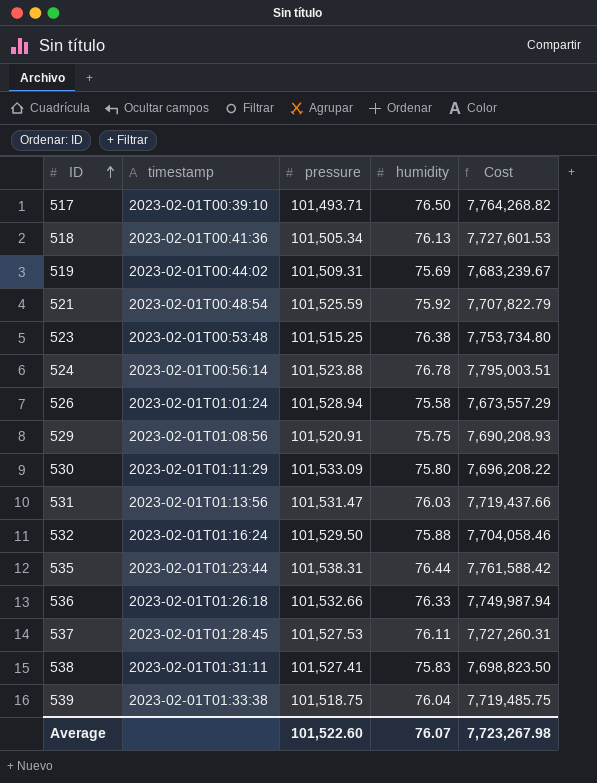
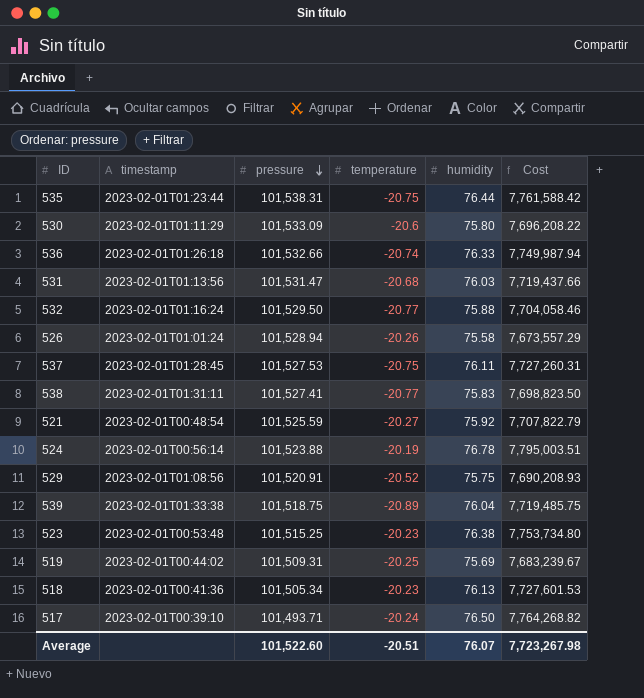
row order: ID ascending -> pressure descending
column temperature | position: none -> 4

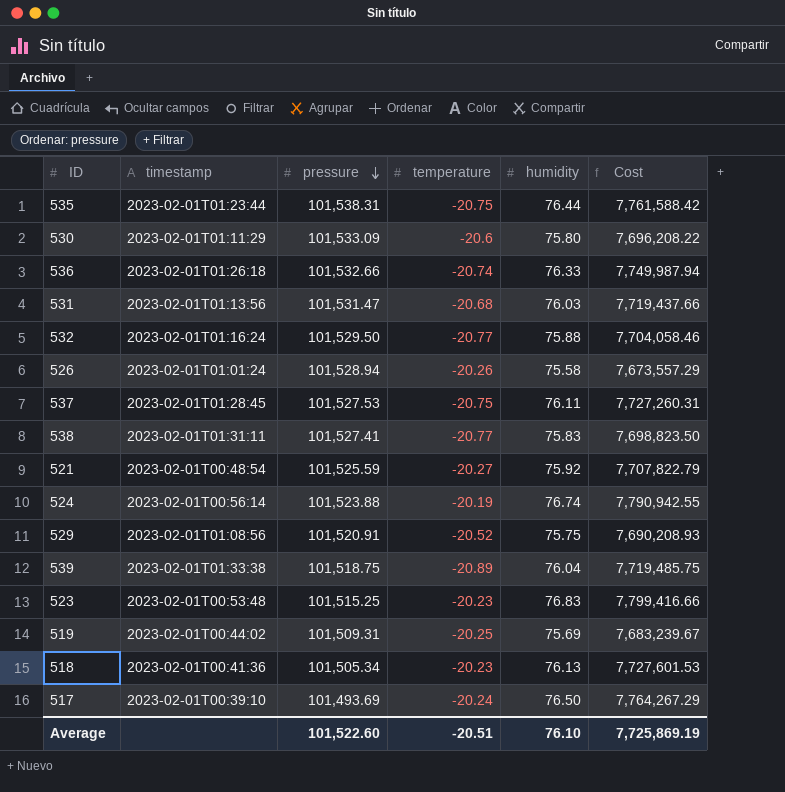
524 | humidity: 76.78 -> 76.74
524 | Cost: 7,795,003.51 -> 7,790,942.55
523 | humidity: 76.38 -> 76.83
523 | Cost: 7,753,734.80 -> 7,799,416.66
517 | pressure: 101,493.71 -> 101,493.69
517 | Cost: 7,764,268.82 -> 7,764,267.29
Average | humidity: 76.07 -> 76.10
Average | Cost: 7,723,267.98 -> 7,725,869.19

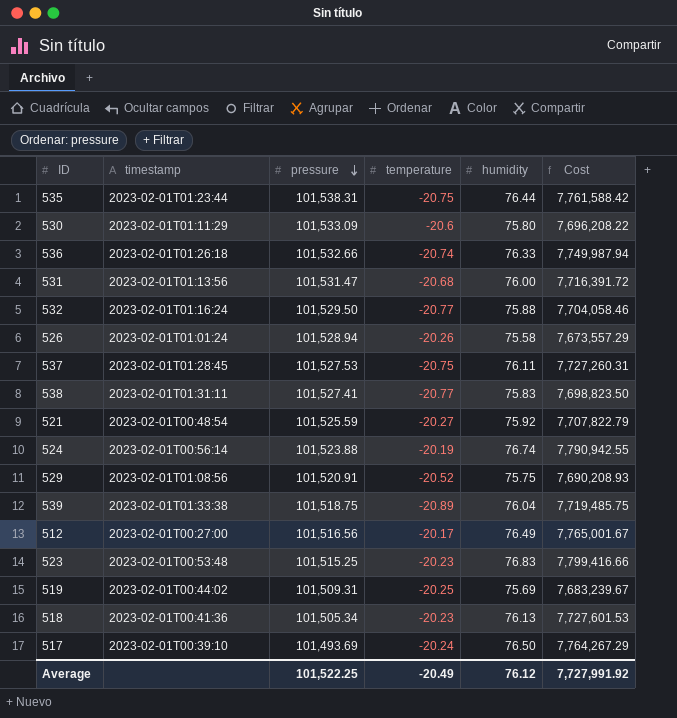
531 | humidity: 76.03 -> 76.00
531 | Cost: 7,719,437.66 -> 7,716,391.72
row 512: none -> 2023-02-01T00:27:00 | 101,516.56 | -20.17 | 76.49 | 7,765,001.67
Average | pressure: 101,522.60 -> 101,522.25
Average | temperature: -20.51 -> -20.49
Average | humidity: 76.10 -> 76.12
Average | Cost: 7,725,869.19 -> 7,727,991.92

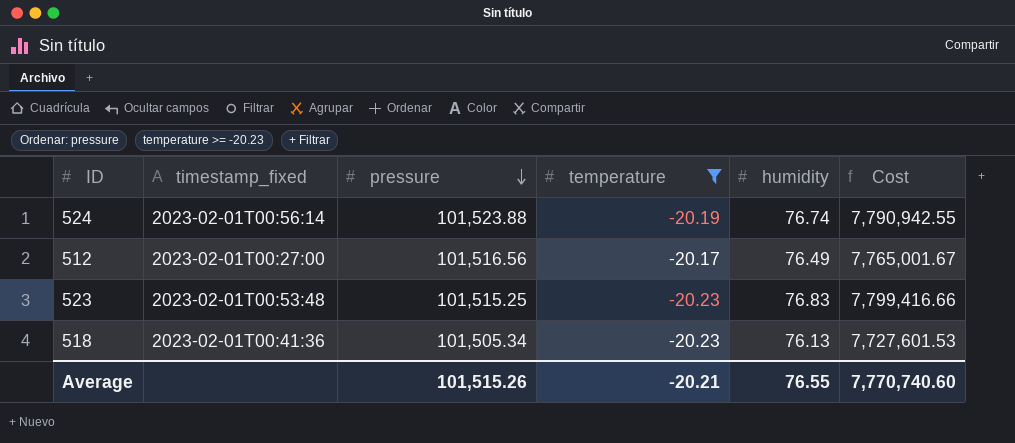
filter: none -> temperature >= -20.23
column name: timestamp -> timestamp_fixed
Average | pressure: 101,522.25 -> 101,515.26
Average | temperature: -20.49 -> -20.21
Average | humidity: 76.12 -> 76.55
Average | Cost: 7,727,991.92 -> 7,770,740.60

